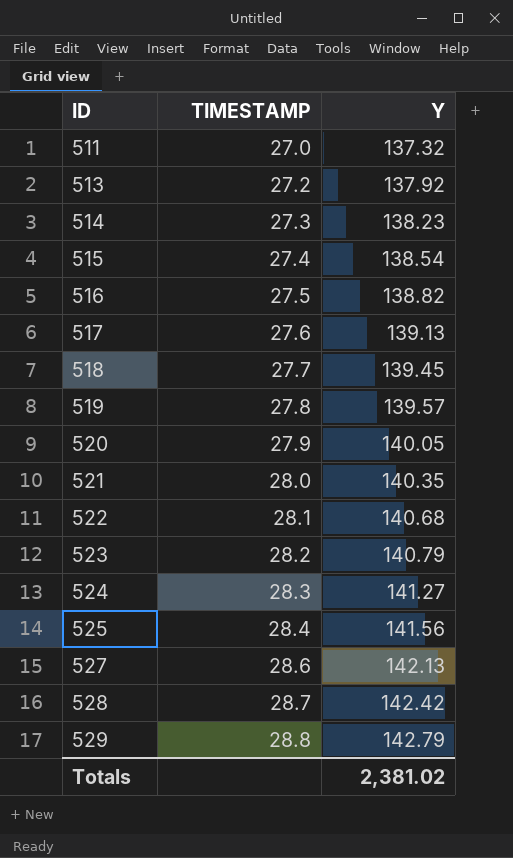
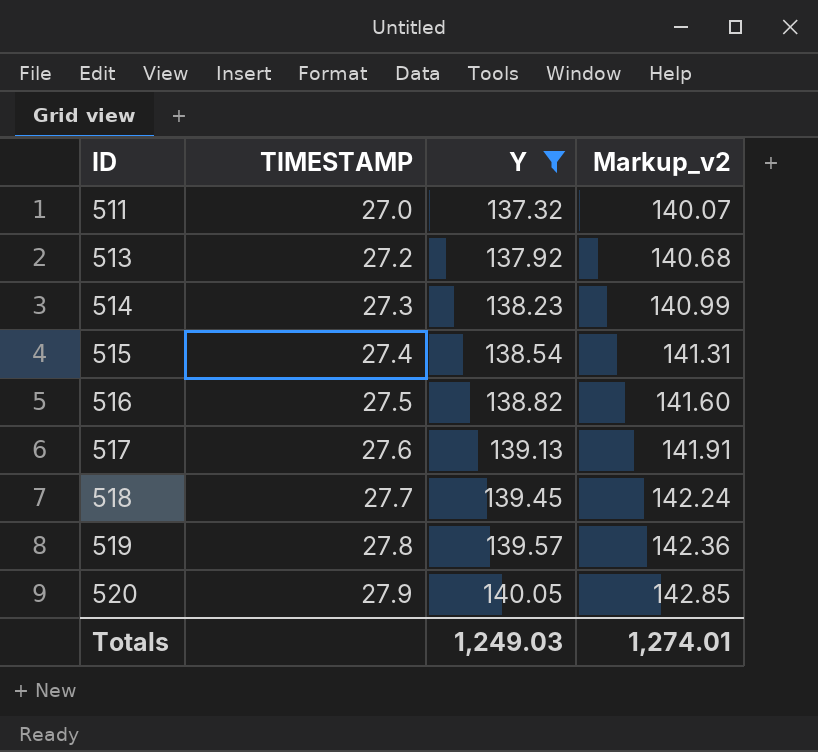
filter: none -> Y <= 140.05
column Markup_v2 | formula: none -> [Y] * 1.02
Totals | Y: 2,381.02 -> 1,249.03

